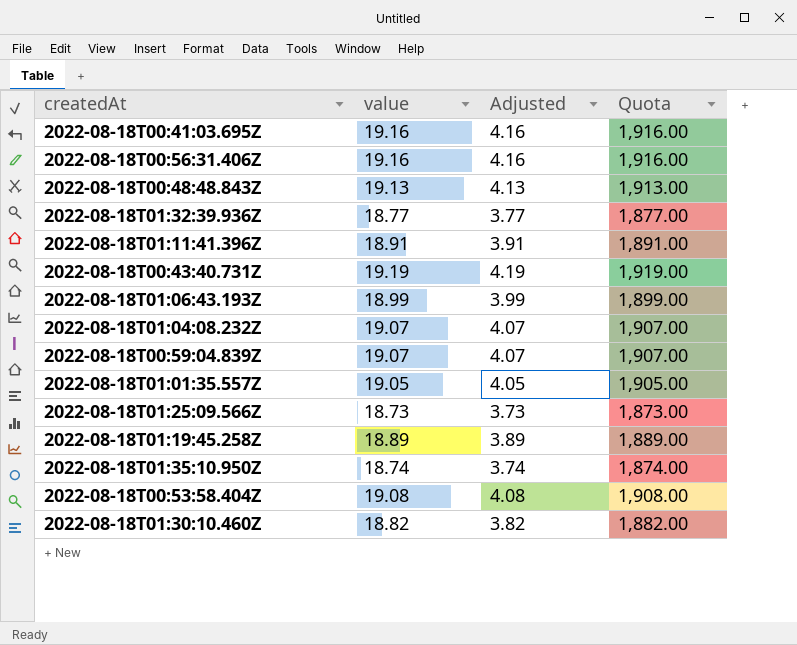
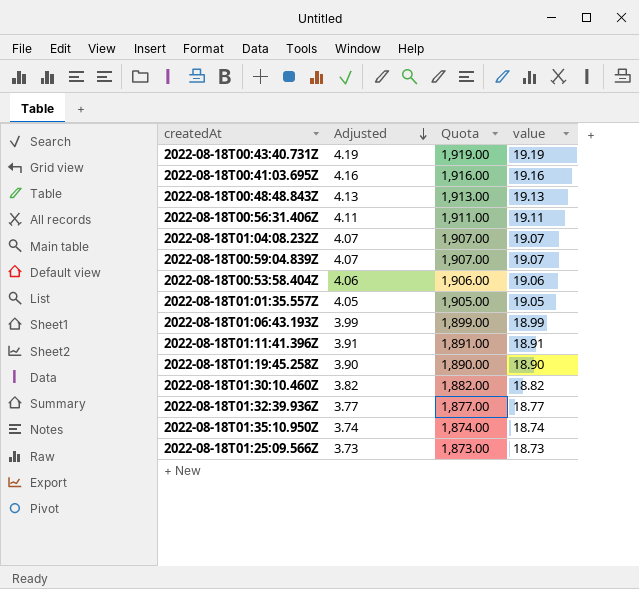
row order: none -> Adjusted descending
column value | position: 2 -> 4
2022-08-18T00:56:31.406Z | Adjusted: 4.16 -> 4.11
2022-08-18T00:56:31.406Z | Quota: 1,916.00 -> 1,911.00
2022-08-18T00:56:31.406Z | value: 19.16 -> 19.11
2022-08-18T00:53:58.404Z | Adjusted: 4.08 -> 4.06
2022-08-18T00:53:58.404Z | Quota: 1,908.00 -> 1,906.00
2022-08-18T00:53:58.404Z | value: 19.08 -> 19.06
2022-08-18T01:19:45.258Z | Adjusted: 3.89 -> 3.90
2022-08-18T01:19:45.258Z | Quota: 1,889.00 -> 1,890.00
2022-08-18T01:19:45.258Z | value: 18.89 -> 18.90

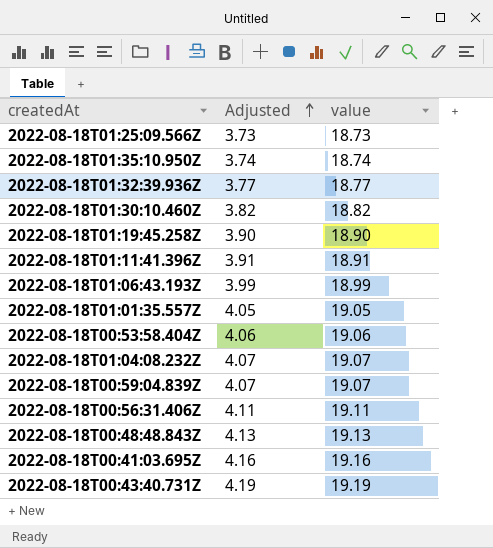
row order: Adjusted descending -> Adjusted ascending
column Quota | formula: [value] * 100 -> none

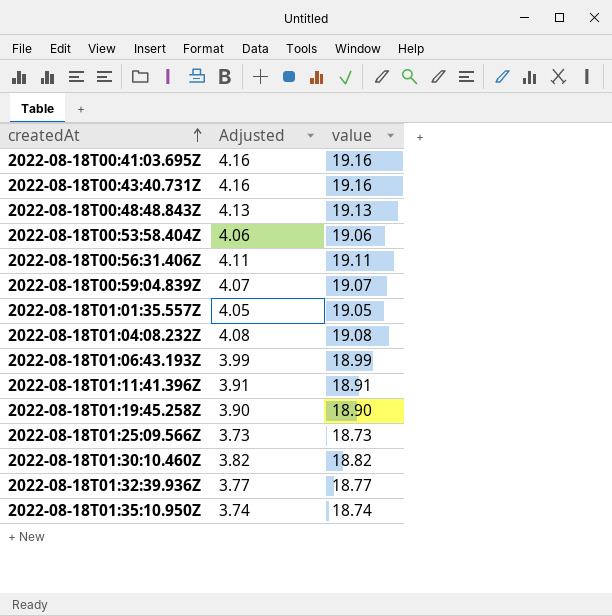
row order: Adjusted ascending -> createdAt ascending
2022-08-18T00:43:40.731Z | Adjusted: 4.19 -> 4.16
2022-08-18T00:43:40.731Z | value: 19.19 -> 19.16
2022-08-18T01:04:08.232Z | Adjusted: 4.07 -> 4.08
2022-08-18T01:04:08.232Z | value: 19.07 -> 19.08

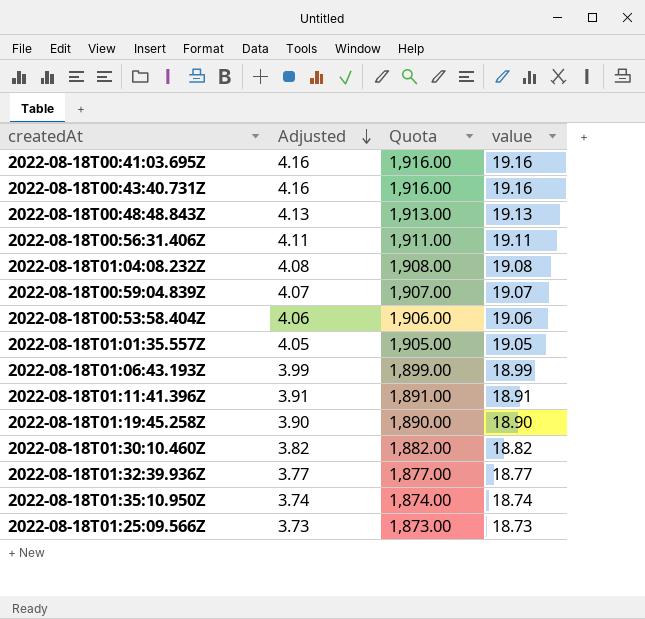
row order: createdAt ascending -> Adjusted descending
column Quota | formula: none -> [value] * 100

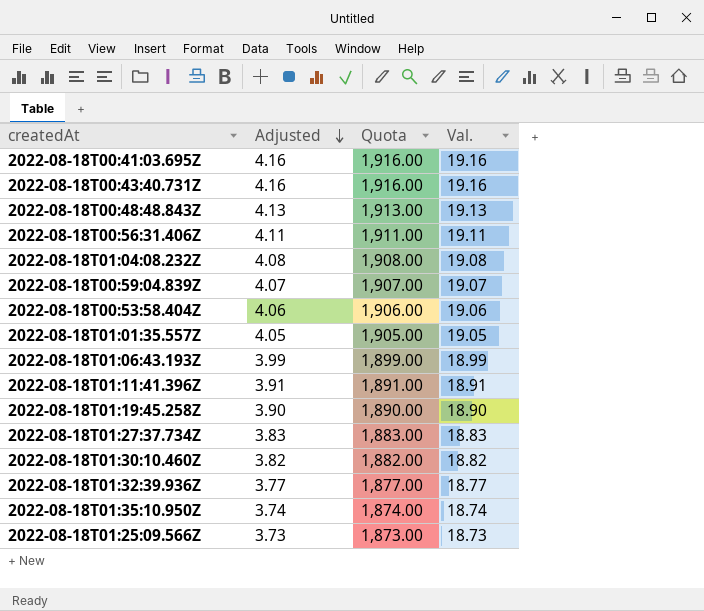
column name: value -> Val.
row 2022-08-18T01:27:37.734Z: none -> 3.83 | 1,883.00 | 18.83

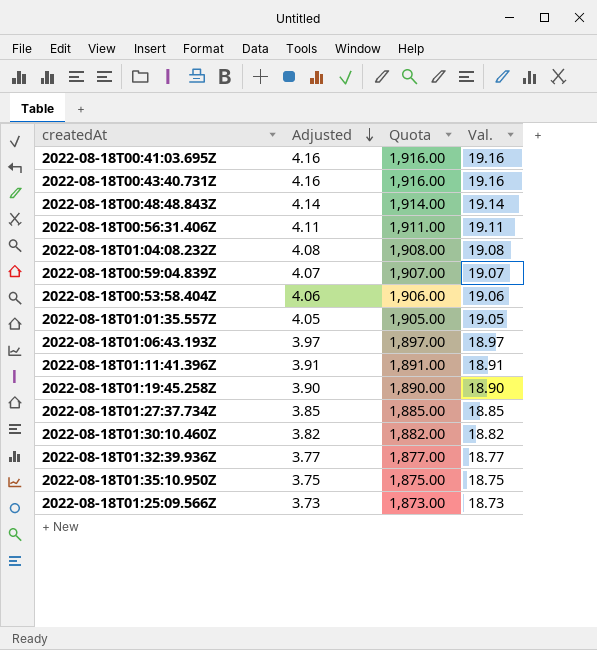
2022-08-18T00:48:48.843Z | Adjusted: 4.13 -> 4.14
2022-08-18T00:48:48.843Z | Quota: 1,913.00 -> 1,914.00
2022-08-18T00:48:48.843Z | Val.: 19.13 -> 19.14
2022-08-18T01:06:43.193Z | Adjusted: 3.99 -> 3.97
2022-08-18T01:06:43.193Z | Quota: 1,899.00 -> 1,897.00
2022-08-18T01:06:43.193Z | Val.: 18.99 -> 18.97
2022-08-18T01:27:37.734Z | Adjusted: 3.83 -> 3.85
2022-08-18T01:27:37.734Z | Quota: 1,883.00 -> 1,885.00
2022-08-18T01:27:37.734Z | Val.: 18.83 -> 18.85
2022-08-18T01:35:10.950Z | Adjusted: 3.74 -> 3.75
2022-08-18T01:35:10.950Z | Quota: 1,874.00 -> 1,875.00
2022-08-18T01:35:10.950Z | Val.: 18.74 -> 18.75

